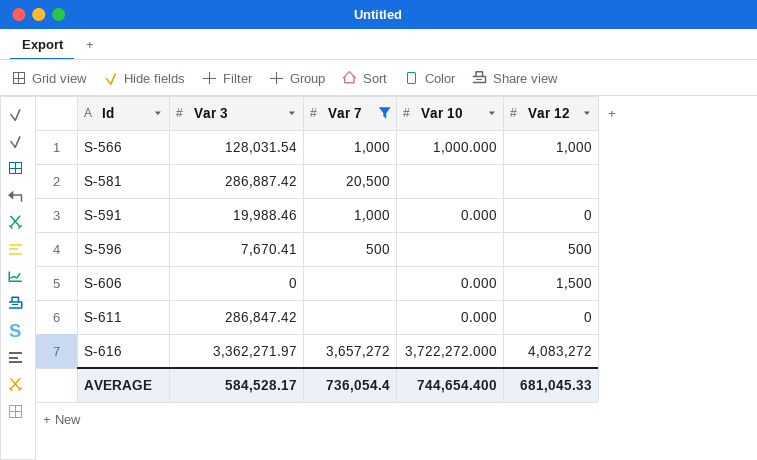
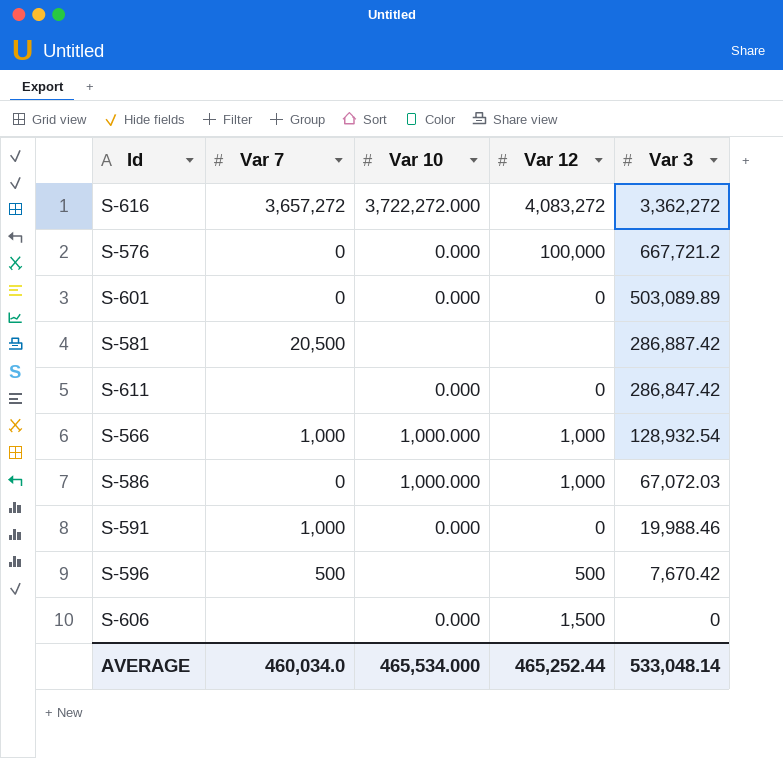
filter: Var 7 != 0 -> none
row order: Id ascending -> Var 3 descending
column Var 3 | position: 2 -> 5
S-616 | Var 3: 3,362,271.97 -> 3,362,272
S-566 | Var 3: 128,031.54 -> 128,932.54
S-596 | Var 3: 7,670.41 -> 7,670.42
AVERAGE | Var 7: 736,054.4 -> 460,034.0
AVERAGE | Var 10: 744,654.400 -> 465,534.000
AVERAGE | Var 12: 681,045.33 -> 465,252.44
AVERAGE | Var 3: 584,528.17 -> 533,048.14

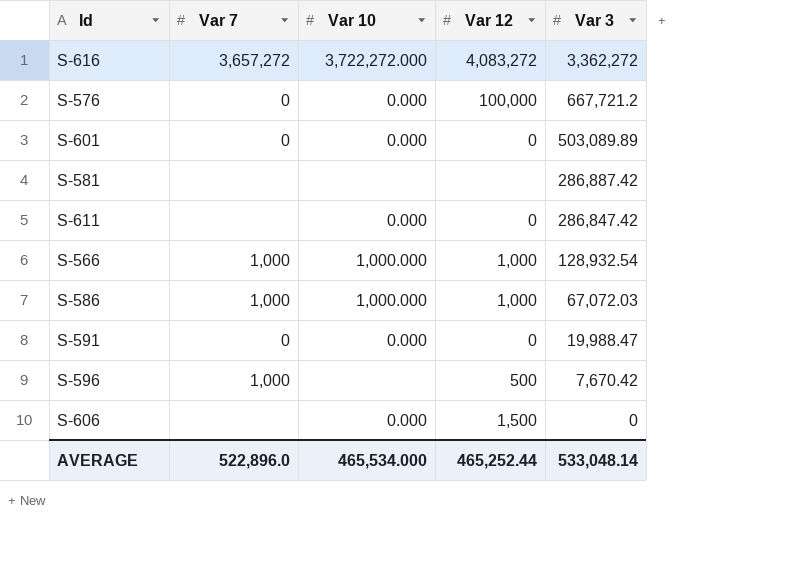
S-581 | Var 7: 20,500 -> none
S-586 | Var 7: 0 -> 1,000
S-591 | Var 7: 1,000 -> 0
S-591 | Var 3: 19,988.46 -> 19,988.47
S-596 | Var 7: 500 -> 1,000
AVERAGE | Var 7: 460,034.0 -> 522,896.0

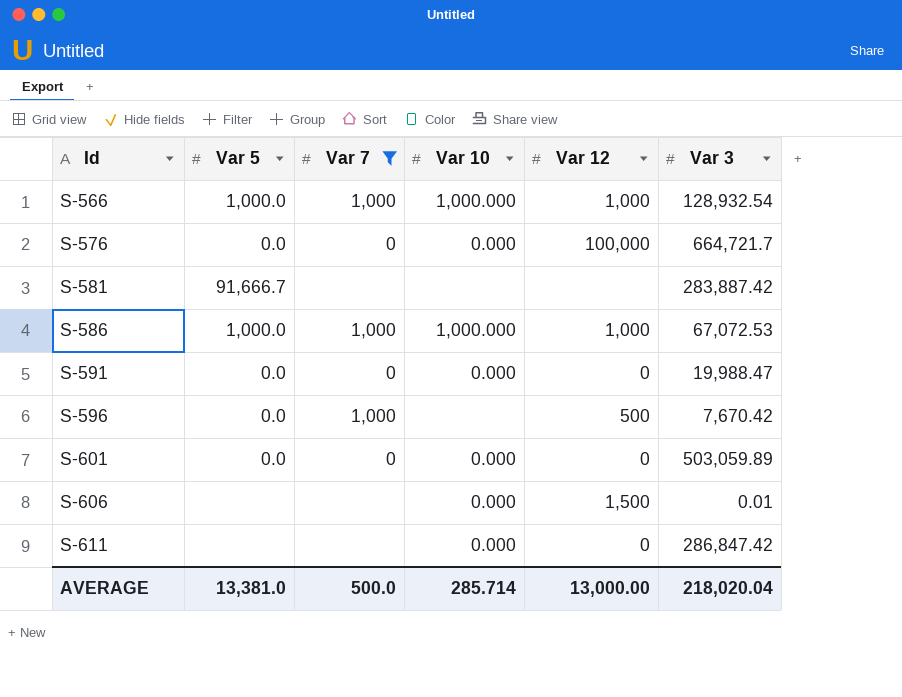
filter: none -> Var 7 != 3,657,272
row order: Var 3 descending -> Id ascending
column Var 5 | position: none -> 2
S-576 | Var 3: 667,721.2 -> 664,721.7
S-581 | Var 3: 286,887.42 -> 283,887.42
S-586 | Var 3: 67,072.03 -> 67,072.53
S-601 | Var 3: 503,089.89 -> 503,059.89
S-606 | Var 3: 0 -> 0.01
AVERAGE | Var 7: 522,896.0 -> 500.0
AVERAGE | Var 10: 465,534.000 -> 285.714
AVERAGE | Var 12: 465,252.44 -> 13,000.00
AVERAGE | Var 3: 533,048.14 -> 218,020.04

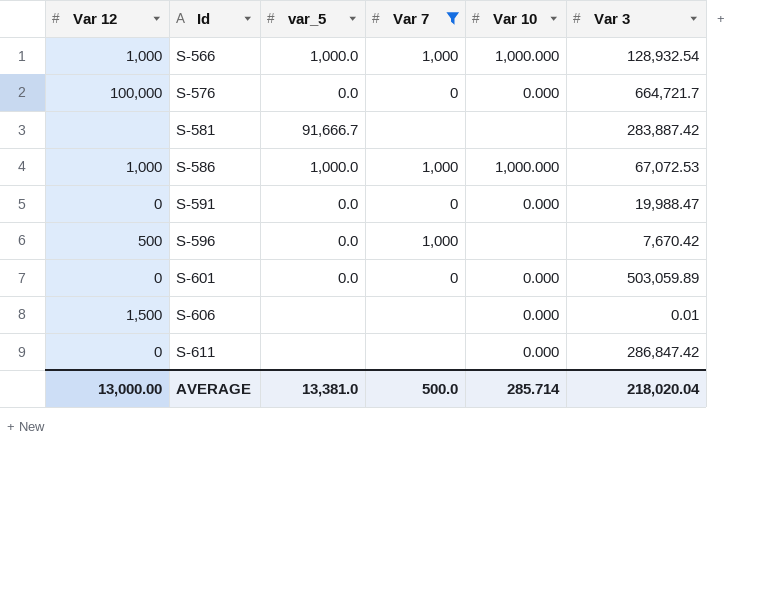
column Var 12 | position: 5 -> 1
column name: Var 5 -> var_5

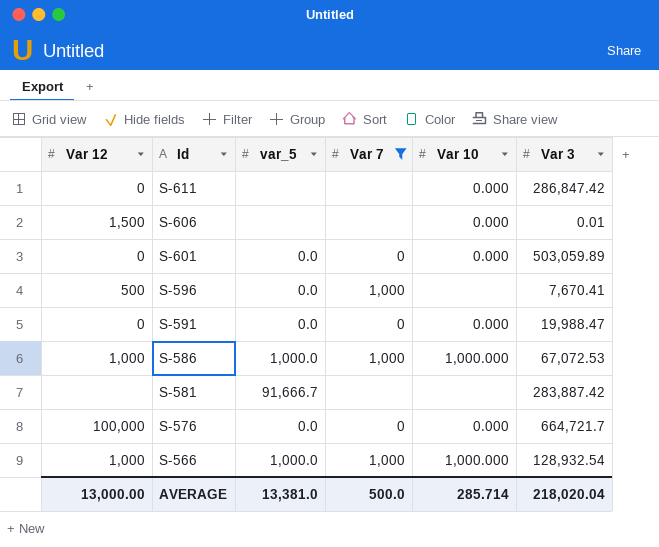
row order: Id ascending -> Id descending
S-596 | Var 3: 7,670.42 -> 7,670.41

